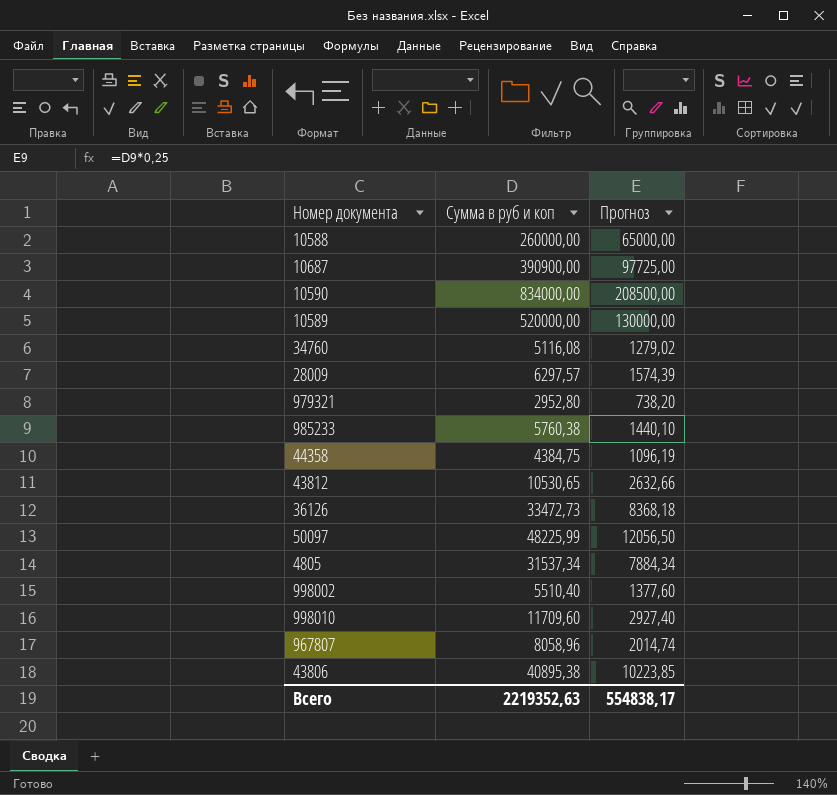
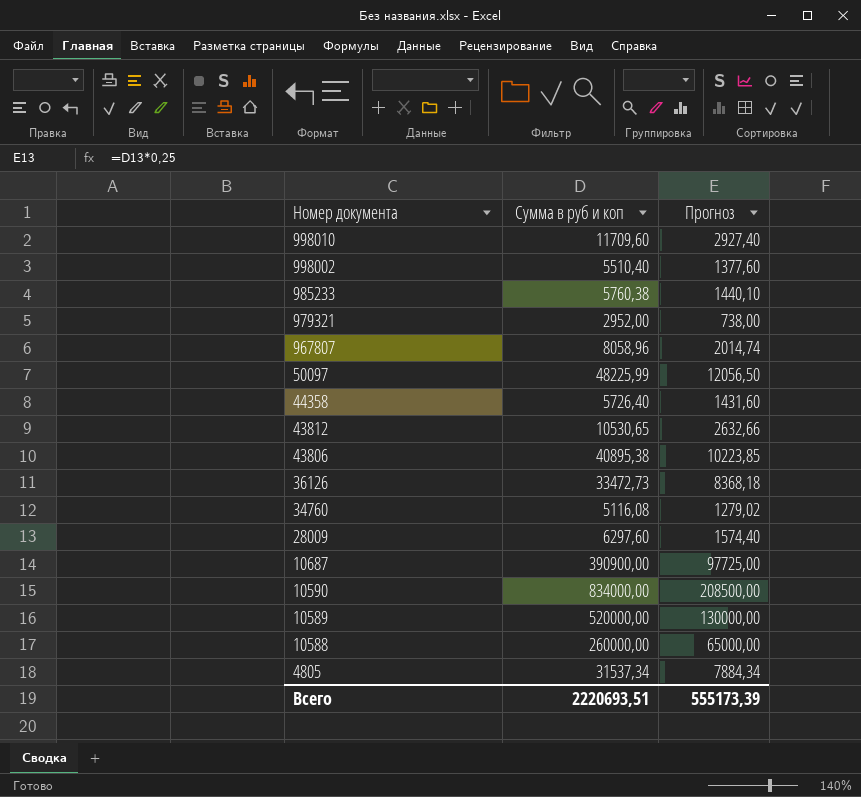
row order: none -> Номер документа descending
979321 | Сумма в руб и коп: 2952,80 -> 2952,00
979321 | Прогноз: 738,20 -> 738,00
44358 | Сумма в руб и коп: 4384,75 -> 5726,40
44358 | Прогноз: 1096,19 -> 1431,60
28009 | Сумма в руб и коп: 6297,57 -> 6297,60
28009 | Прогноз: 1574,39 -> 1574,40
Всего | Сумма в руб и коп: 2219352,63 -> 2220693,51
Всего | Прогноз: 554838,17 -> 555173,39

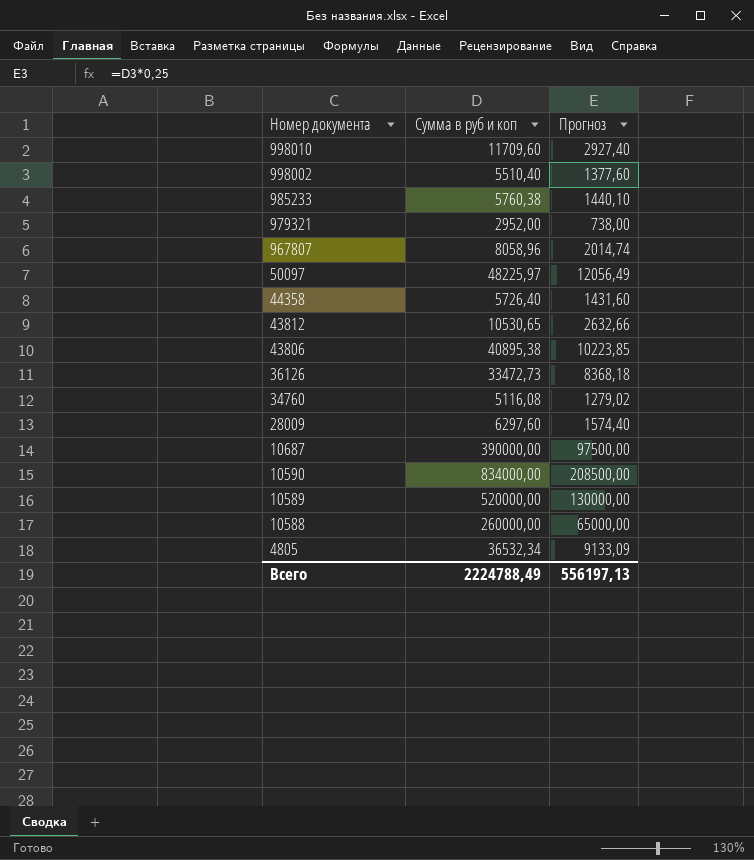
50097 | Сумма в руб и коп: 48225,99 -> 48225,97
50097 | Прогноз: 12056,50 -> 12056,49
10687 | Сумма в руб и коп: 390900,00 -> 390000,00
10687 | Прогноз: 97725,00 -> 97500,00
4805 | Сумма в руб и коп: 31537,34 -> 36532,34
4805 | Прогноз: 7884,34 -> 9133,09
Всего | Сумма в руб и коп: 2220693,51 -> 2224788,49
Всего | Прогноз: 555173,39 -> 556197,13

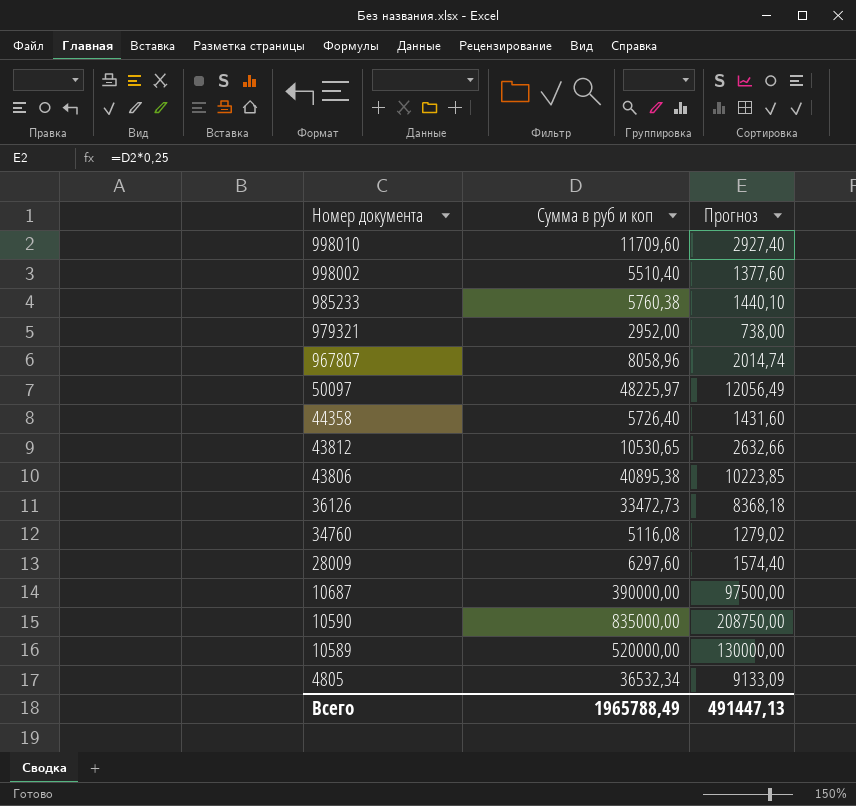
row 10588: 260000,00 | 65000,00 -> none
10590 | Сумма в руб и коп: 834000,00 -> 835000,00
10590 | Прогноз: 208500,00 -> 208750,00
Всего | Сумма в руб и коп: 2224788,49 -> 1965788,49
Всего | Прогноз: 556197,13 -> 491447,13

